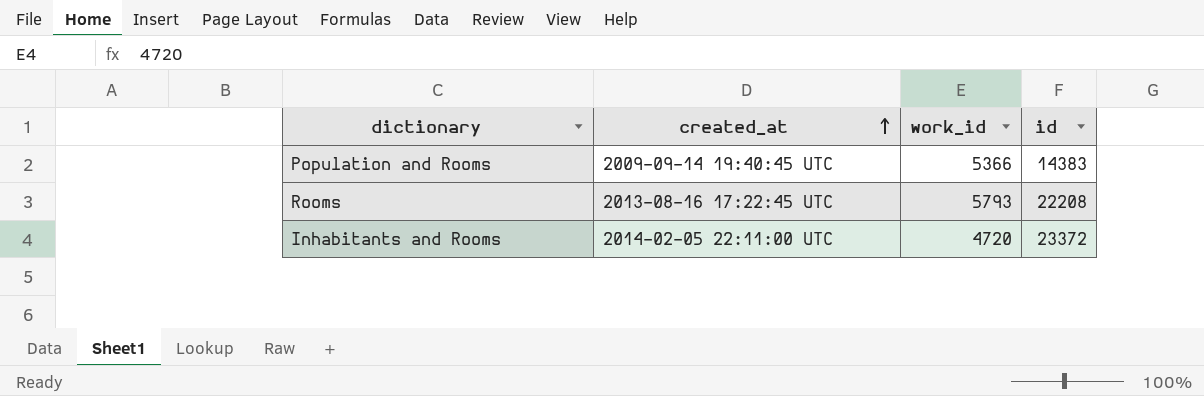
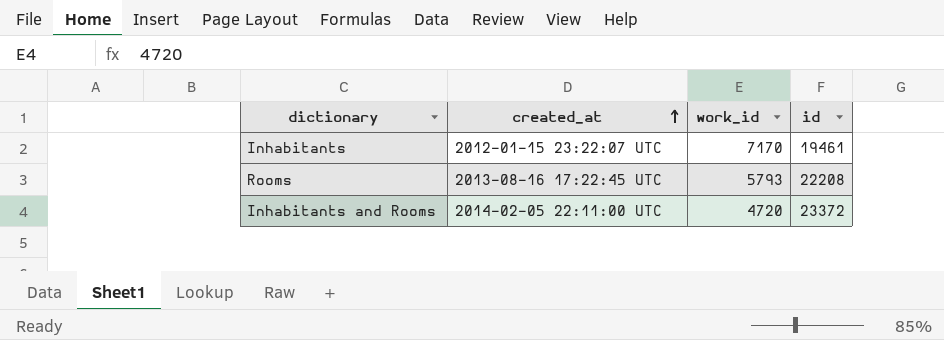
row Population and Rooms: 2009-09-14 19:40:45 UTC | 5366 | 14383 -> none
row Inhabitants: none -> 2012-01-15 23:22:07 UTC | 7170 | 19461

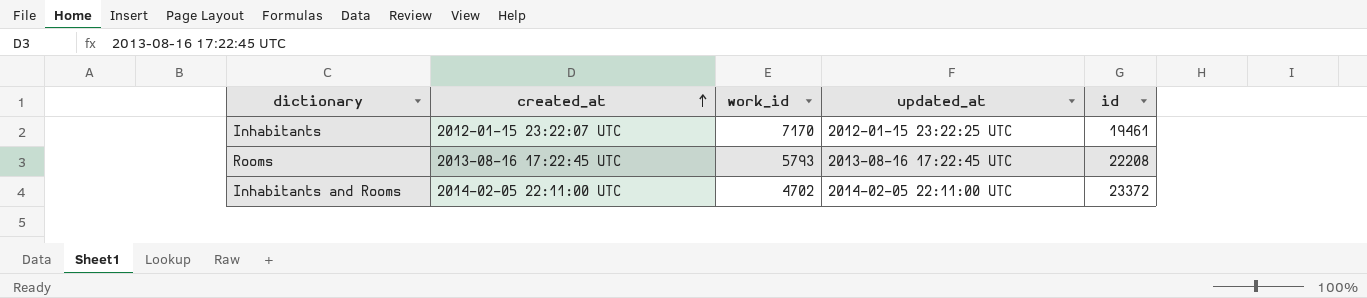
column updated_at | position: none -> 4
Inhabitants and Rooms | work_id: 4720 -> 4702

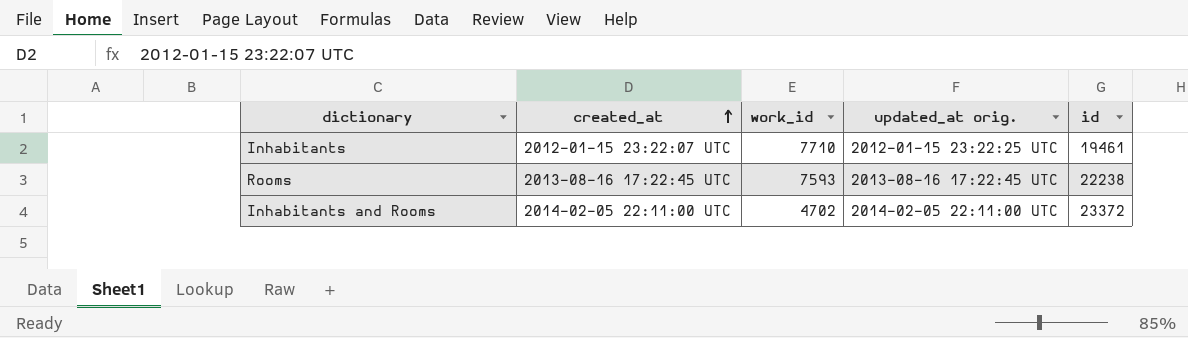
column name: updated_at -> updated_at orig.
Inhabitants | work_id: 7170 -> 7710
Rooms | work_id: 5793 -> 7593
Rooms | id: 22208 -> 22238

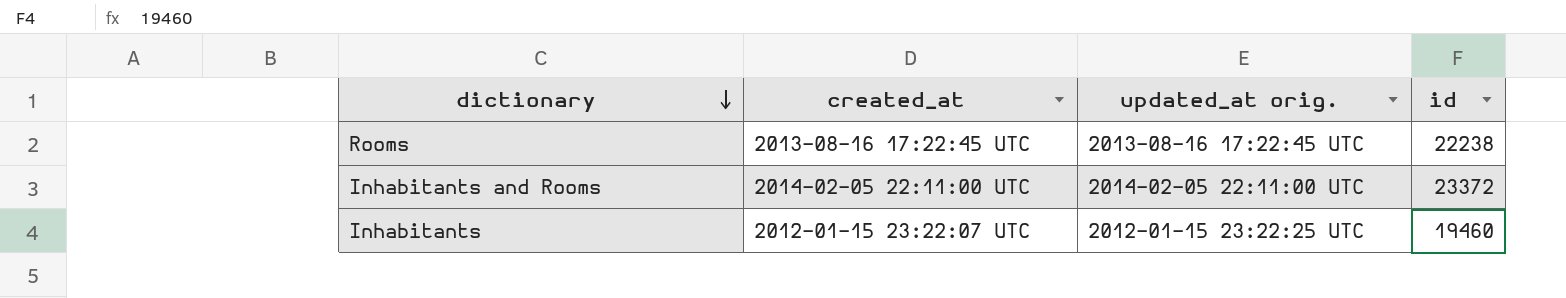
row order: created_at ascending -> dictionary descending
column work_id | position: 3 -> none
Inhabitants | id: 19461 -> 19460

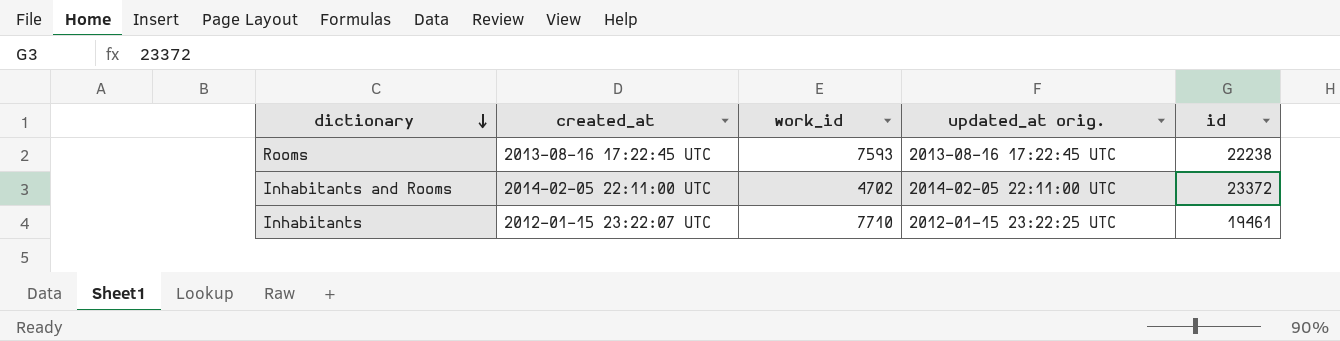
column work_id | position: none -> 3
Inhabitants | id: 19460 -> 19461

